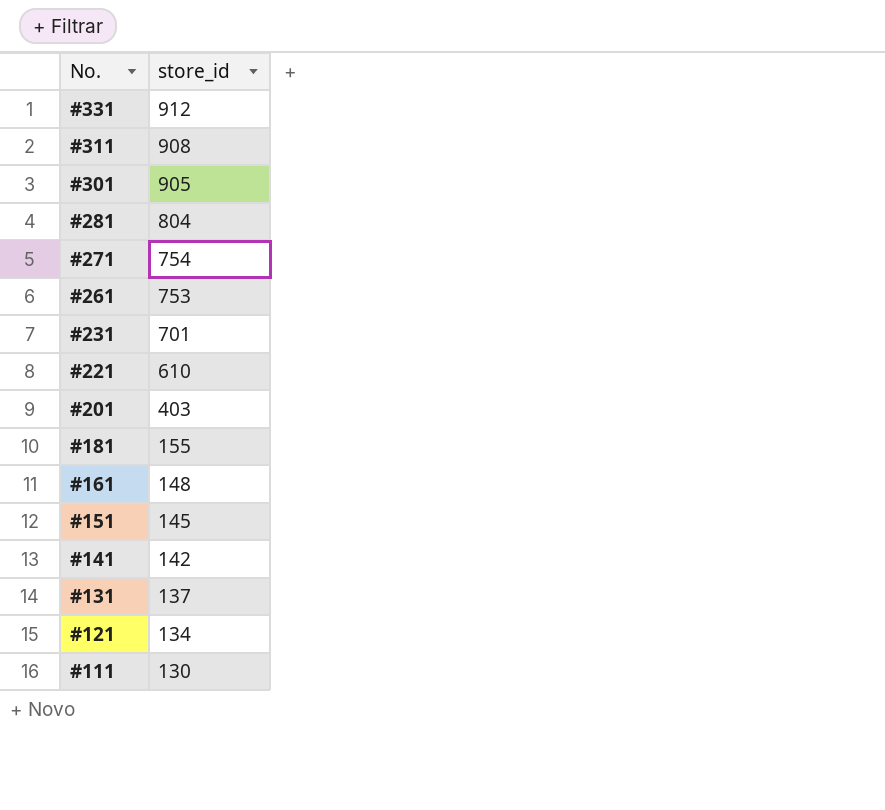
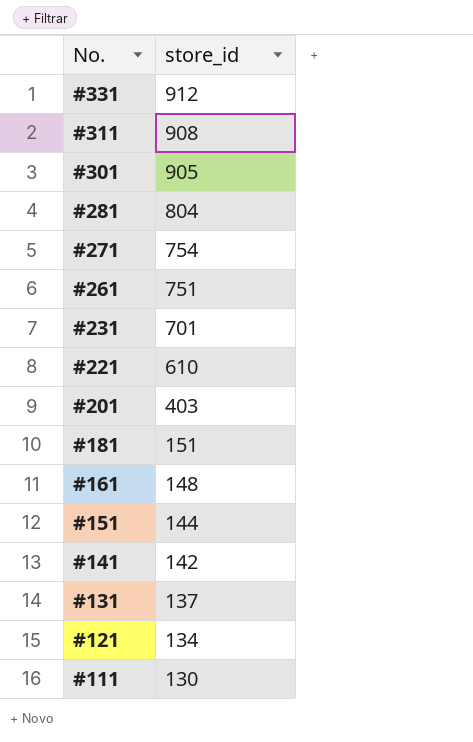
#261 | store_id: 753 -> 751
#181 | store_id: 155 -> 151
#151 | store_id: 145 -> 144

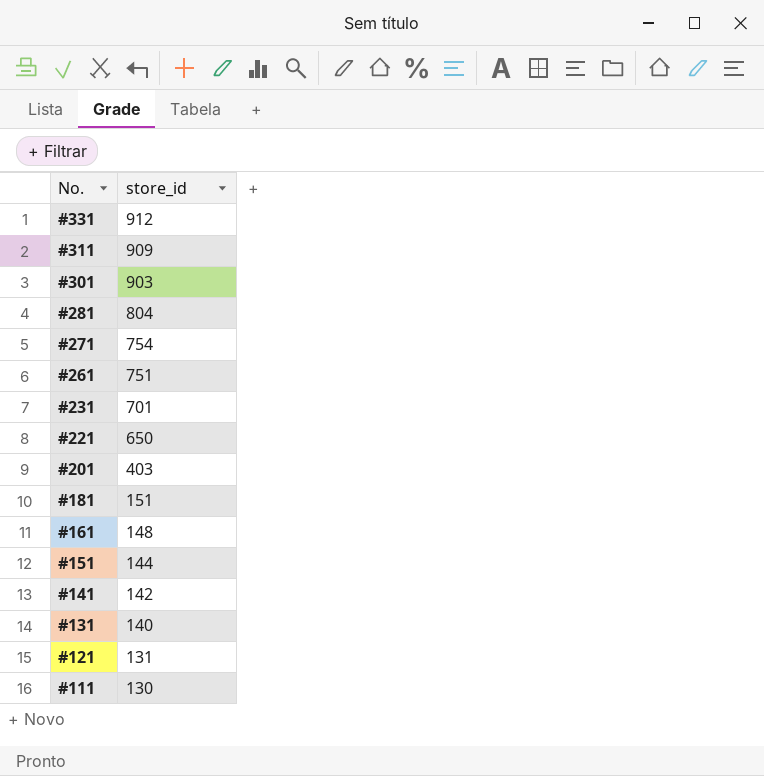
#311 | store_id: 908 -> 909
#301 | store_id: 905 -> 903
#221 | store_id: 610 -> 650
#131 | store_id: 137 -> 140
#121 | store_id: 134 -> 131

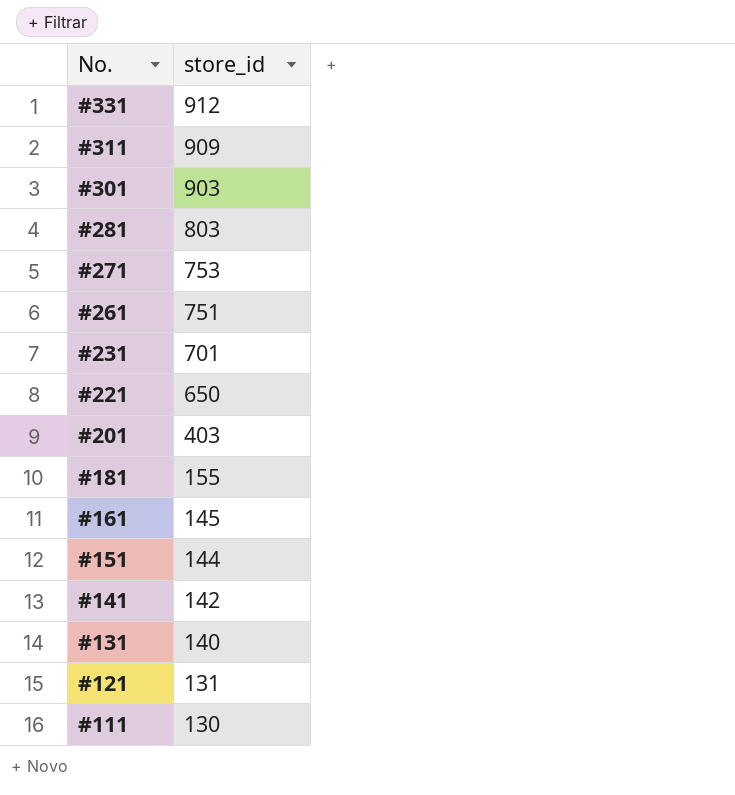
#281 | store_id: 804 -> 803
#271 | store_id: 754 -> 753
#181 | store_id: 151 -> 155
#161 | store_id: 148 -> 145

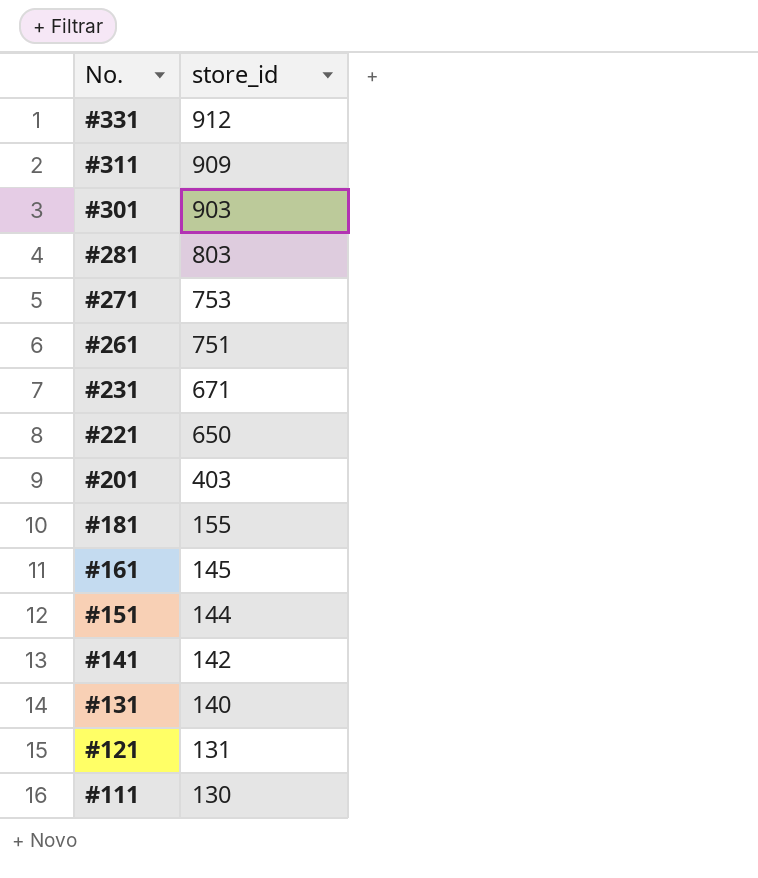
#231 | store_id: 701 -> 671

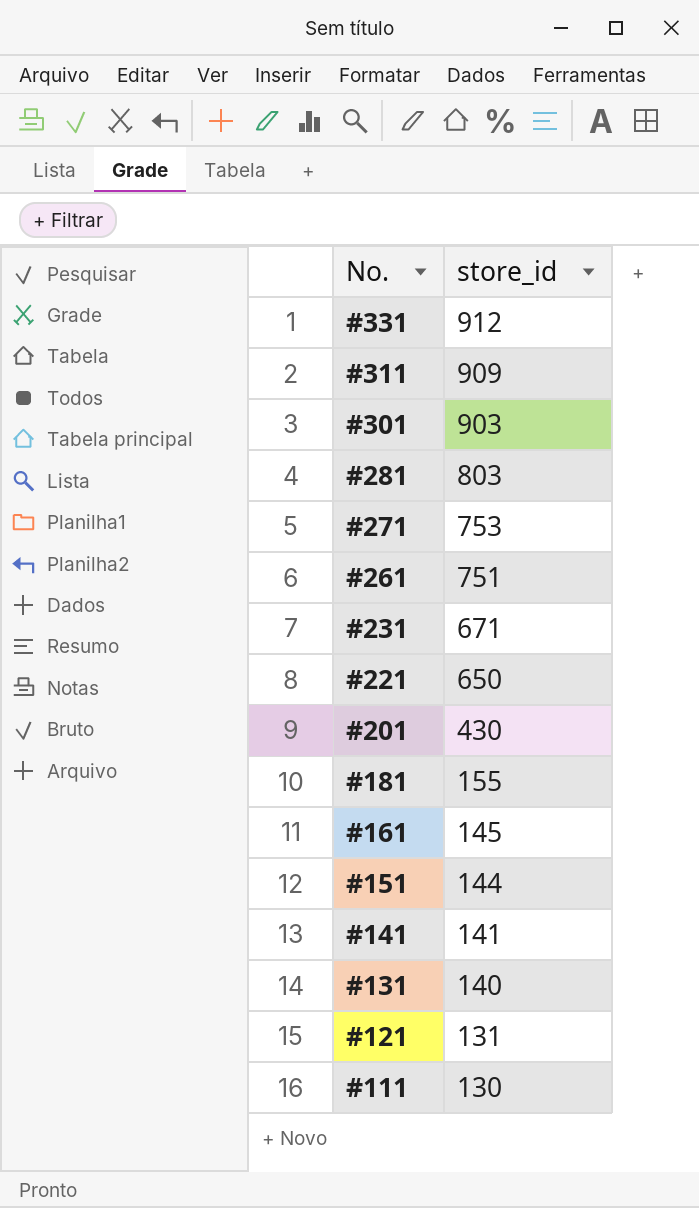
#201 | store_id: 403 -> 430
#141 | store_id: 142 -> 141

